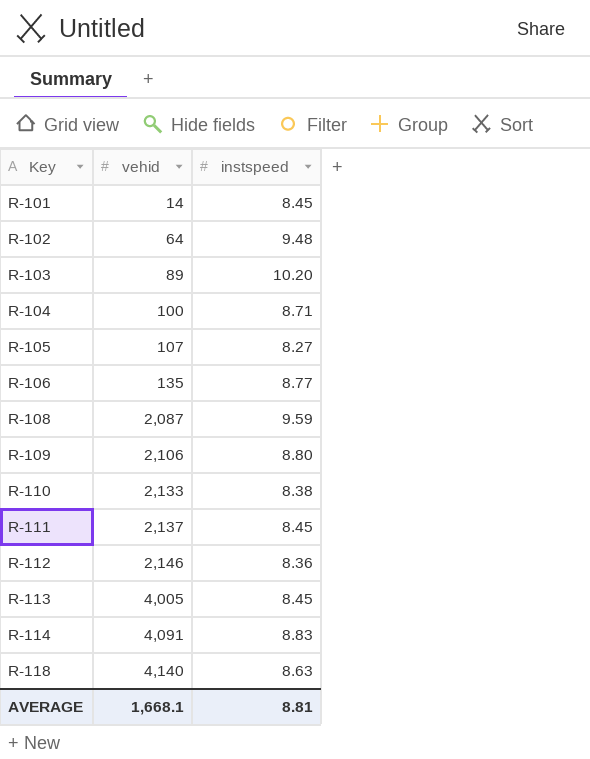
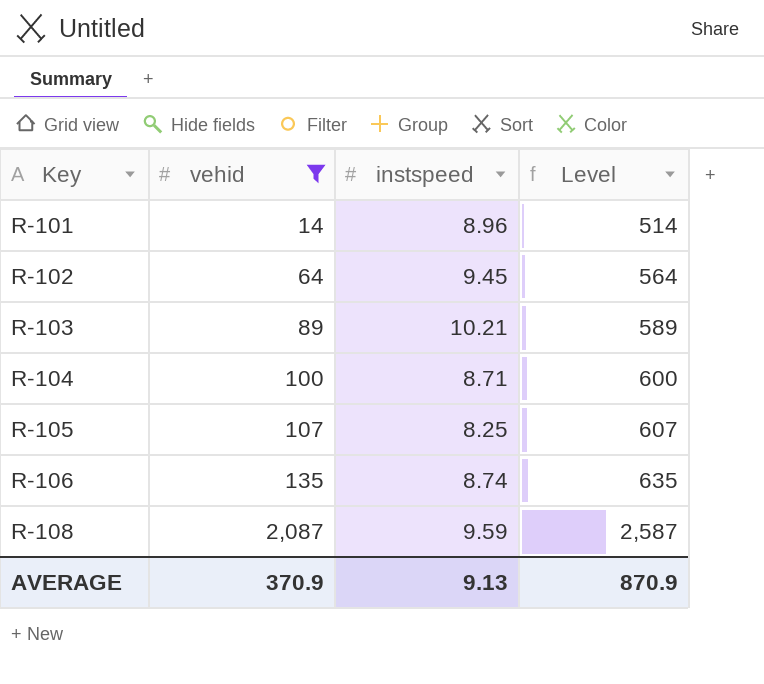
filter: none -> vehid <= 2,087
column Level | formula: none -> [vehid] + 500
R-101 | instspeed: 8.45 -> 8.96
R-102 | instspeed: 9.48 -> 9.45
R-103 | instspeed: 10.20 -> 10.21
R-105 | instspeed: 8.27 -> 8.25
R-106 | instspeed: 8.77 -> 8.74
AVERAGE | vehid: 1,668.1 -> 370.9
AVERAGE | instspeed: 8.81 -> 9.13

